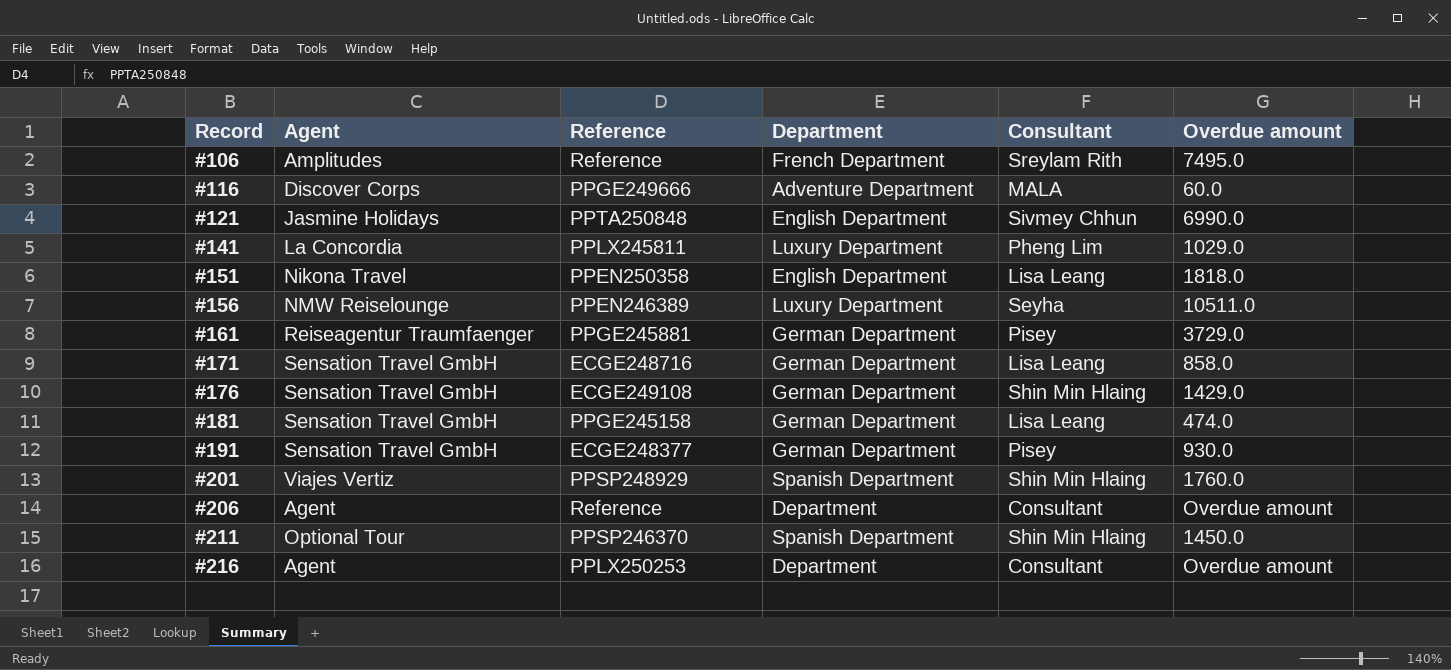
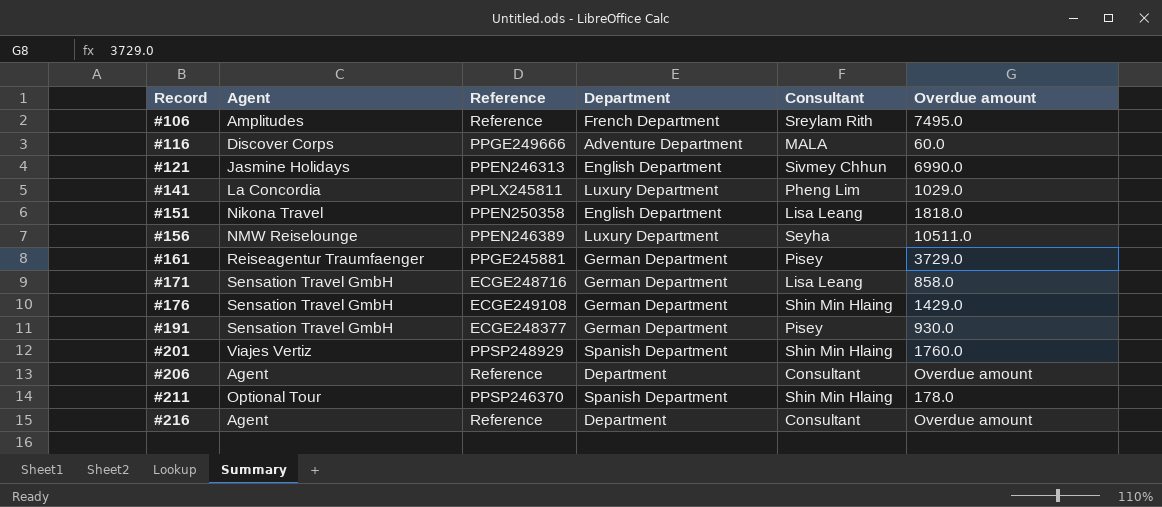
row #181: Sensation Travel GmbH | PPGE245158 | German Department | Lisa Leang | 474.0 -> none
#121 | Reference: PPTA250848 -> PPEN246313
#211 | Overdue amount: 1450.0 -> 178.0
#216 | Reference: PPLX250253 -> Reference

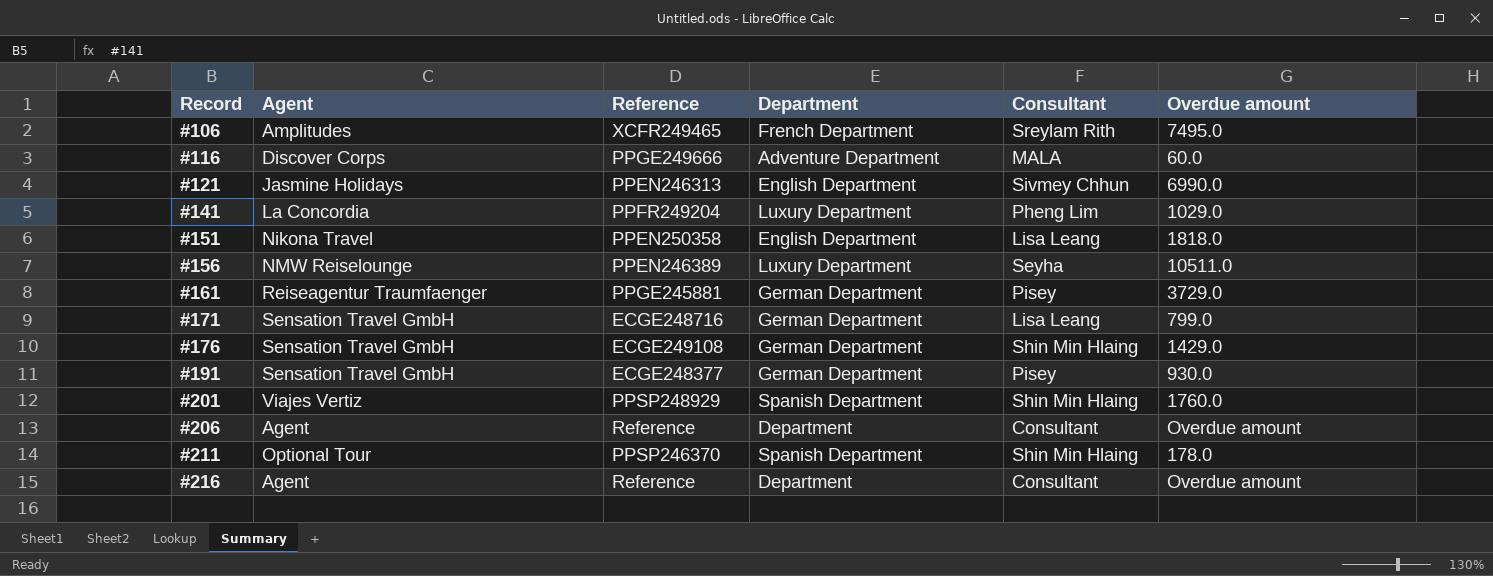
#106 | Reference: Reference -> XCFR249465
#141 | Reference: PPLX245811 -> PPFR249204
#171 | Overdue amount: 858.0 -> 799.0

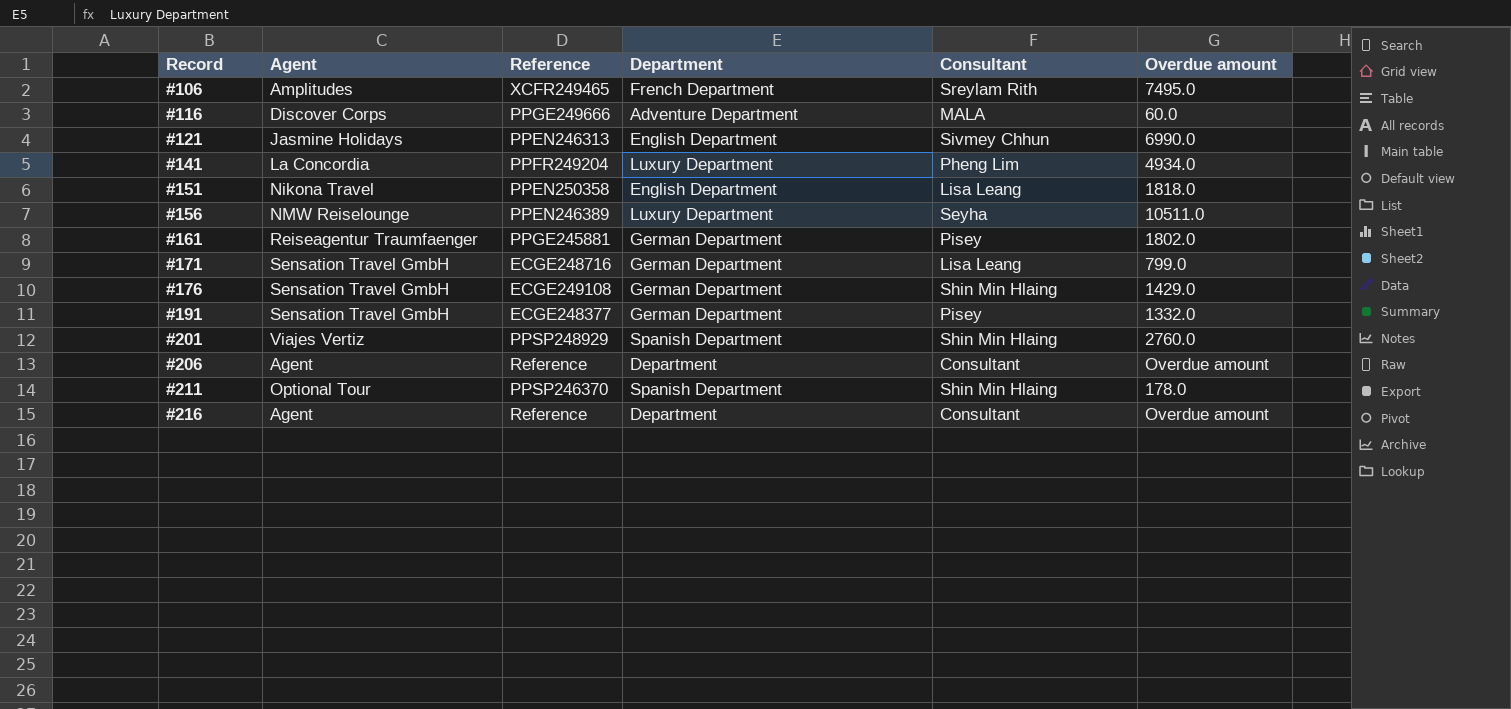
#141 | Overdue amount: 1029.0 -> 4934.0
#161 | Overdue amount: 3729.0 -> 1802.0
#191 | Overdue amount: 930.0 -> 1332.0
#201 | Overdue amount: 1760.0 -> 2760.0

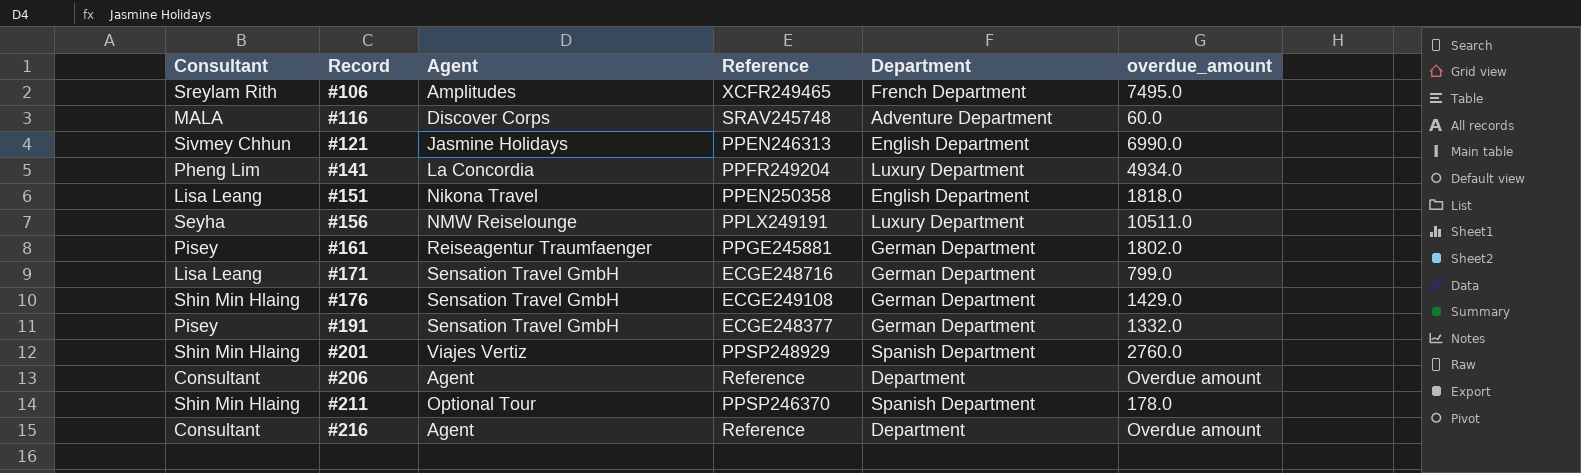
column Consultant | position: 5 -> 1
column name: Overdue amount -> overdue_amount
#116 | Reference: PPGE249666 -> SRAV245748
#156 | Reference: PPEN246389 -> PPLX249191

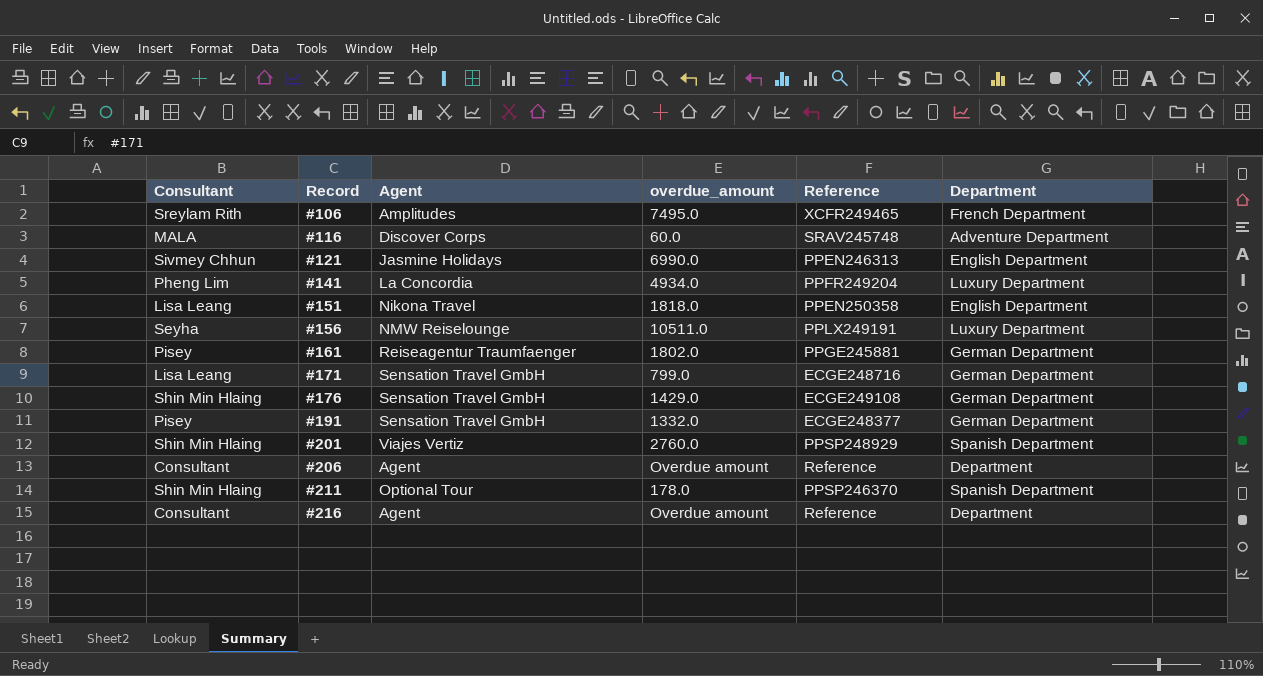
column overdue_amount | position: 6 -> 4

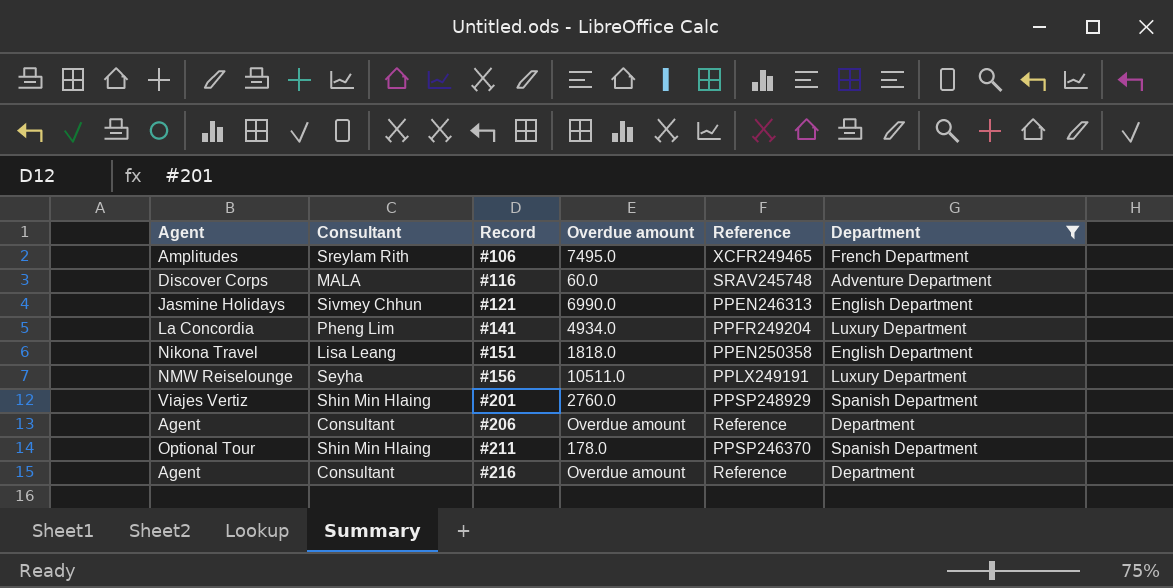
filter: none -> Department != German Department
column Agent | position: 3 -> 1
column name: overdue_amount -> Overdue amount

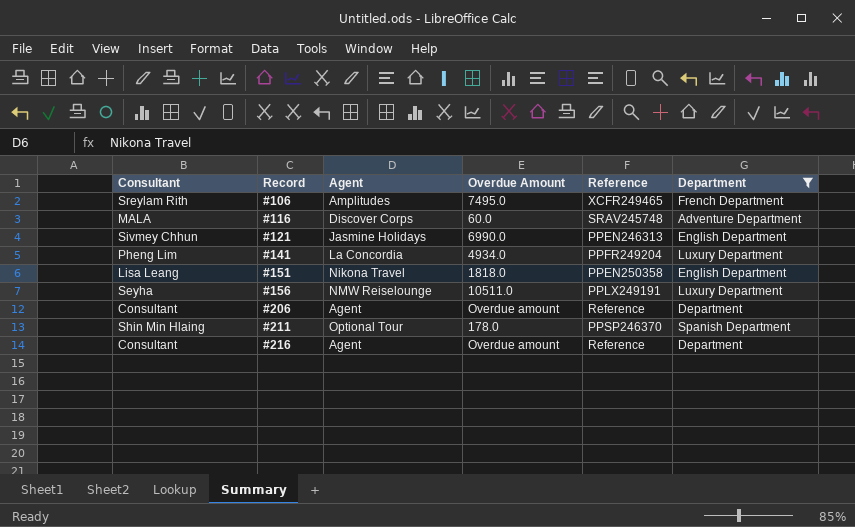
column Agent | position: 1 -> 3
column name: Overdue amount -> Overdue Amount
row #201: Viajes Vertiz | Shin Min Hlaing | 2760.0 | PPSP248929 | Spanish Department -> none

